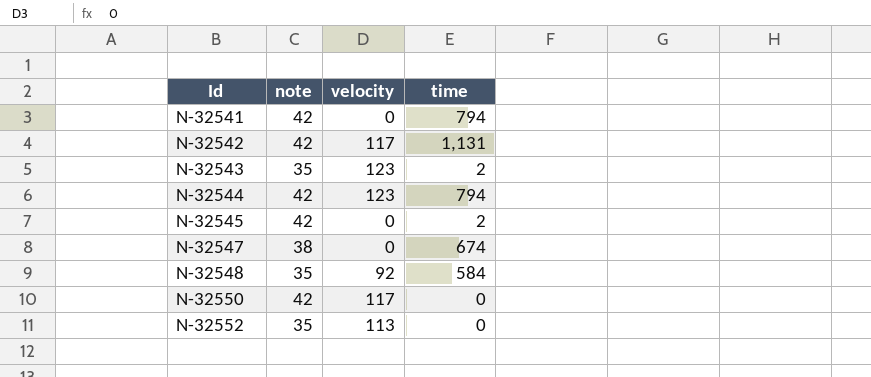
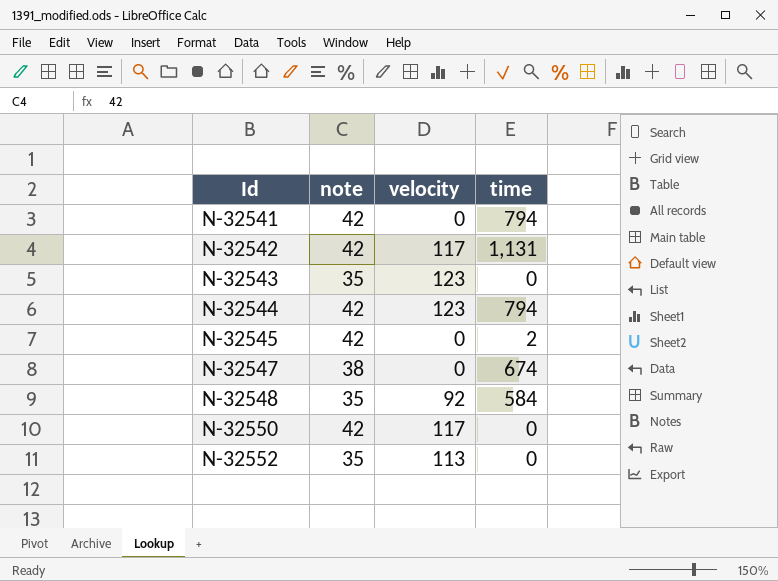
N-32543 | time: 2 -> 0

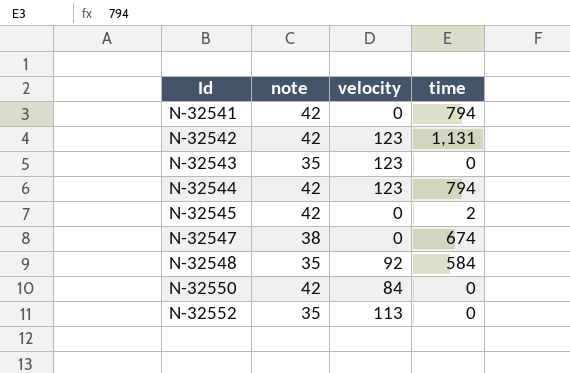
N-32542 | velocity: 117 -> 123
N-32550 | velocity: 117 -> 84

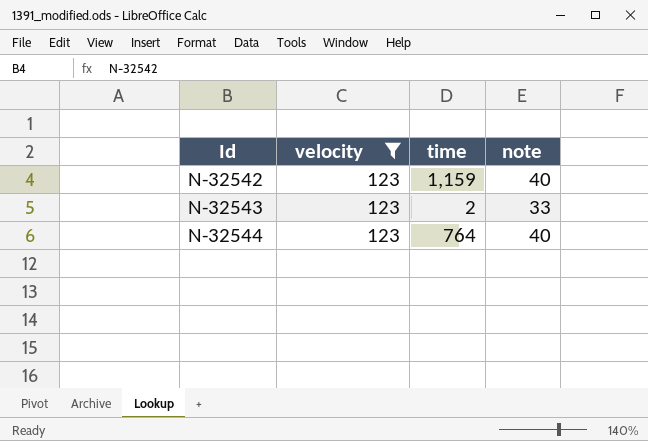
filter: none -> velocity = 123
column note | position: 2 -> 4
N-32542 | time: 1,131 -> 1,159
N-32542 | note: 42 -> 40
N-32543 | time: 0 -> 2
N-32543 | note: 35 -> 33
N-32544 | time: 794 -> 764
N-32544 | note: 42 -> 40

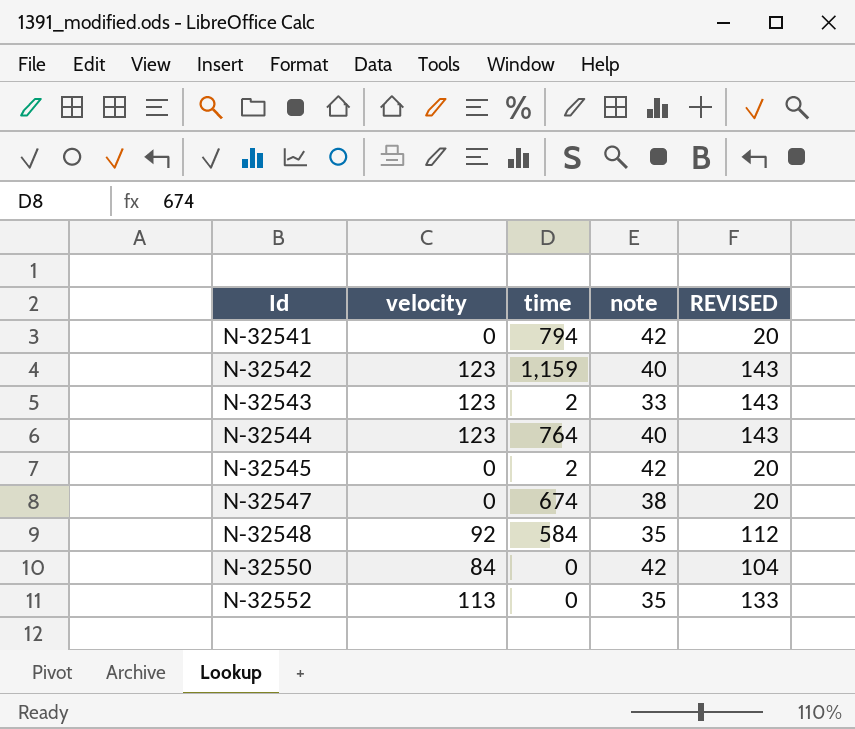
filter: velocity = 123 -> none
column REVISED | formula: none -> [velocity] + 20

